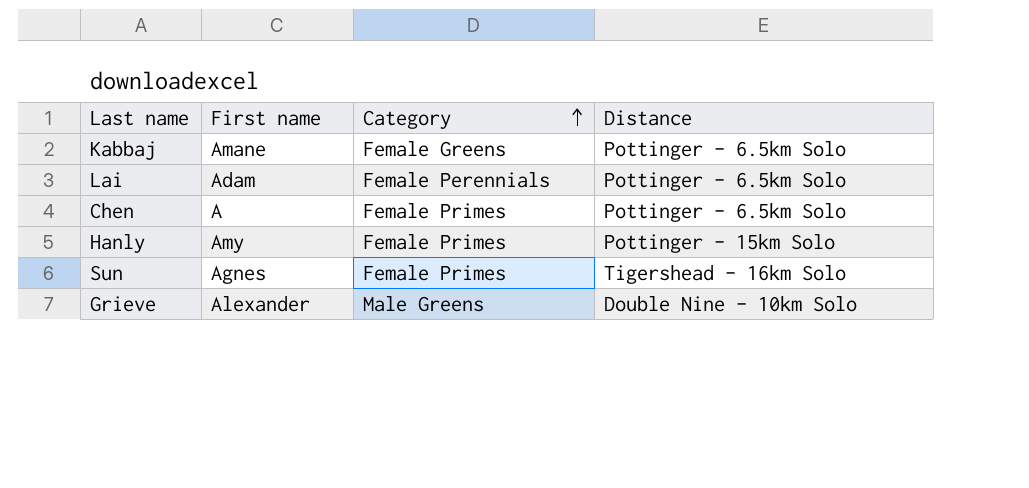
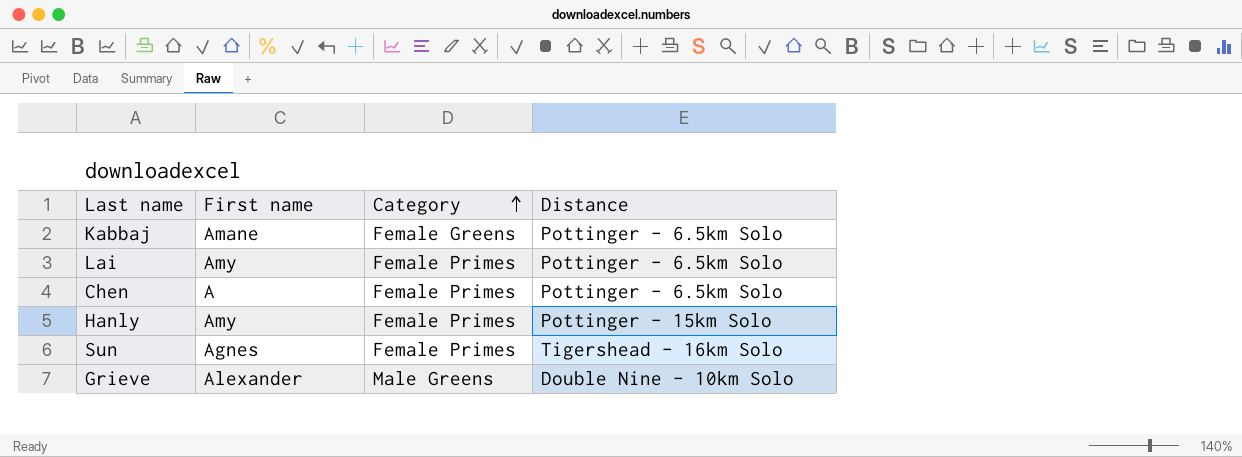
Lai | First name: Adam -> Amy
Lai | Category: Female Perennials -> Female Primes

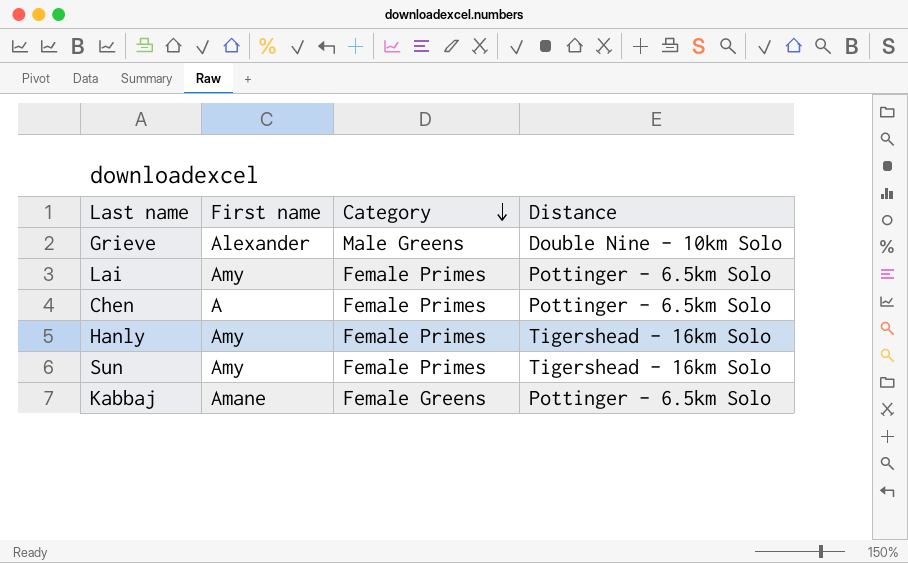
row order: Category ascending -> Category descending
Hanly | Distance: Pottinger - 15km Solo -> Tigershead - 16km Solo
Sun | First name: Agnes -> Amy

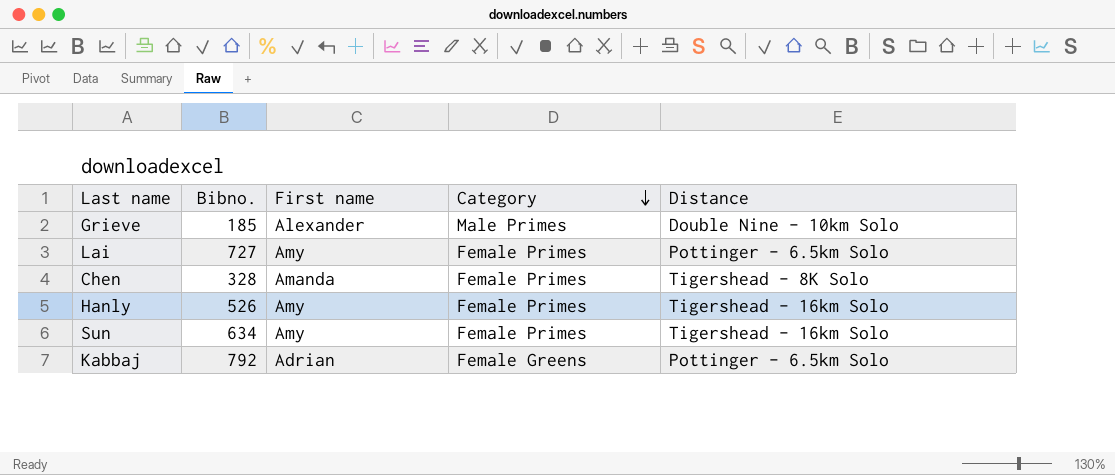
column Bibno. | position: none -> 2
Grieve | Category: Male Greens -> Male Primes
Chen | First name: A -> Amanda
Chen | Distance: Pottinger - 6.5km Solo -> Tigershead - 8K Solo
Kabbaj | First name: Amane -> Adrian

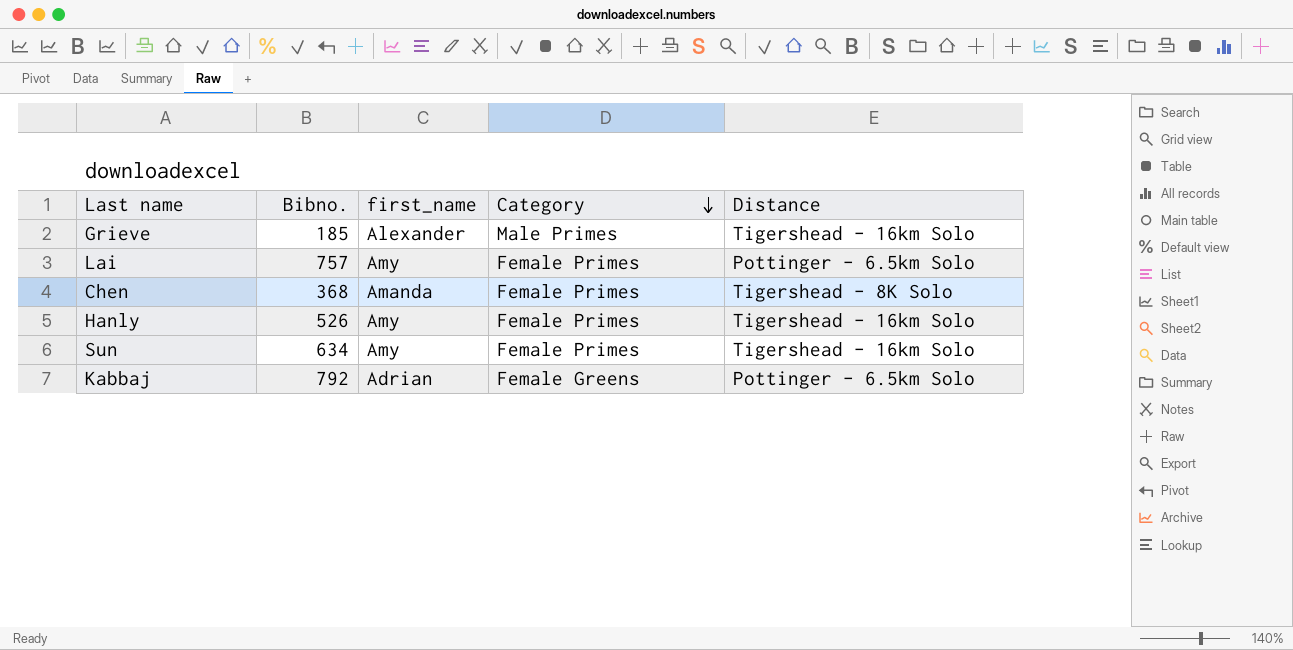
column name: First name -> first_name
Grieve | Distance: Double Nine - 10km Solo -> Tigershead - 16km Solo
Lai | Bibno.: 727 -> 757
Chen | Bibno.: 328 -> 368

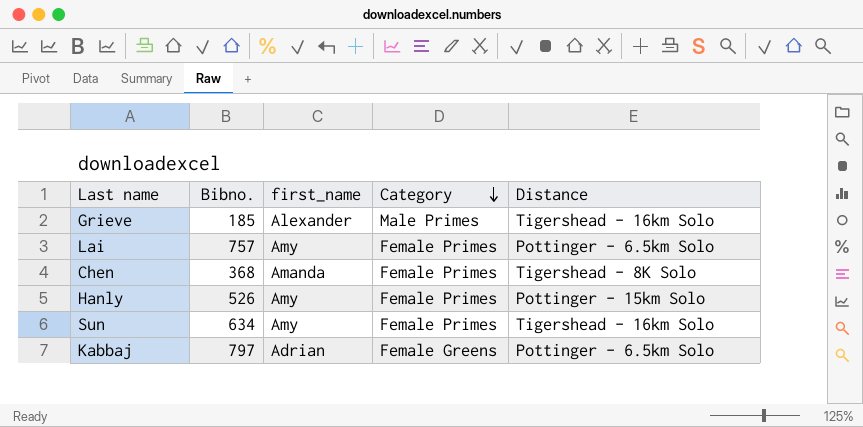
Hanly | Distance: Tigershead - 16km Solo -> Pottinger - 15km Solo
Kabbaj | Bibno.: 792 -> 797

